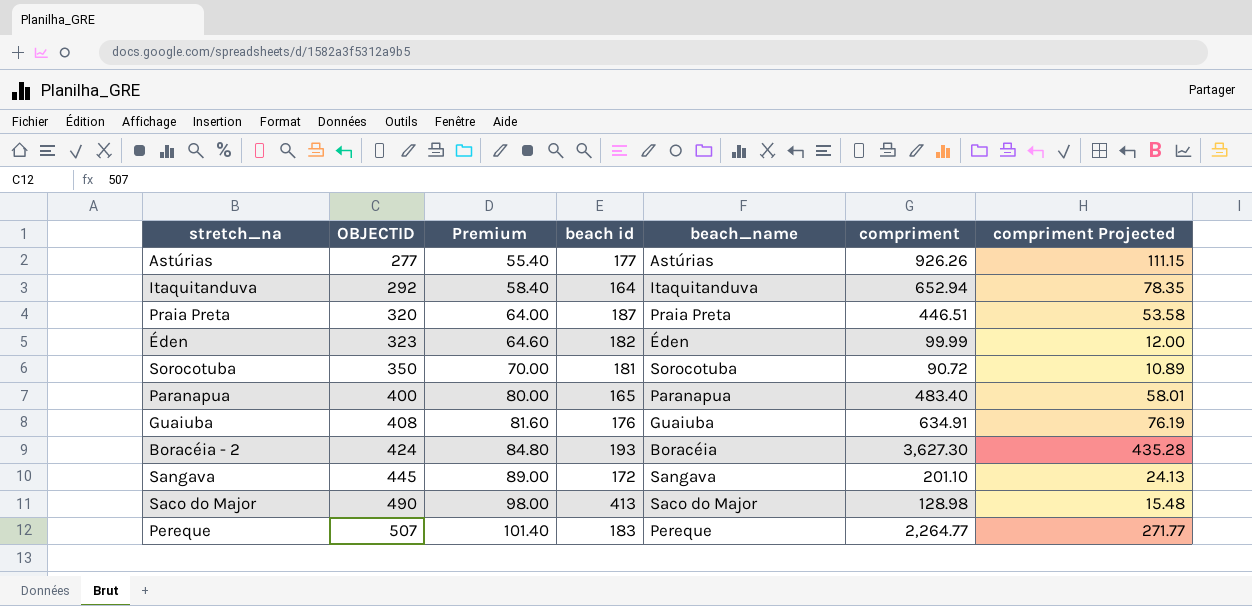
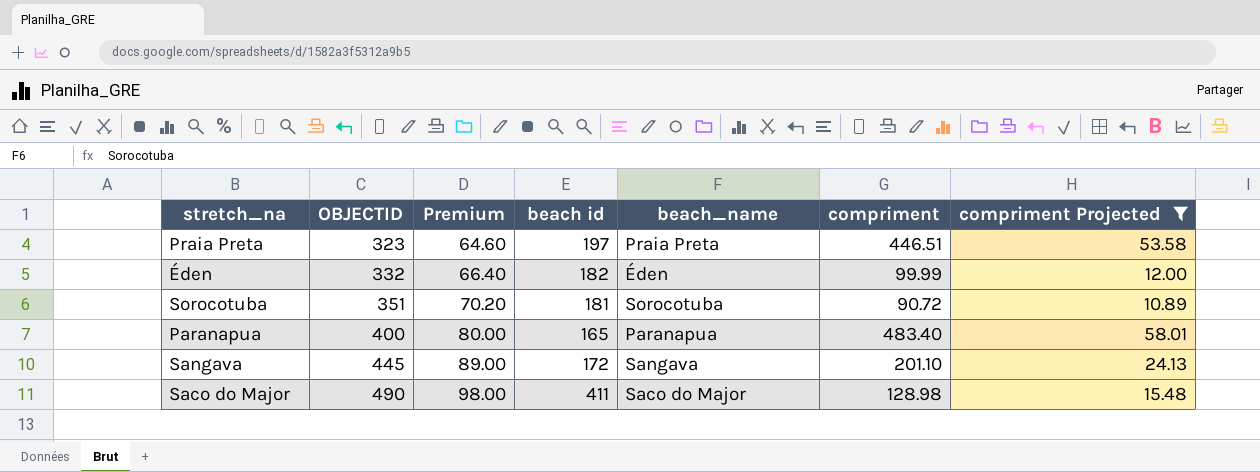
filter: none -> compriment Projected <= 58.01
Praia Preta | OBJECTID: 320 -> 323
Praia Preta | Premium: 64.00 -> 64.60
Praia Preta | beach id: 187 -> 197
Éden | OBJECTID: 323 -> 332
Éden | Premium: 64.60 -> 66.40
Sorocotuba | OBJECTID: 350 -> 351
Sorocotuba | Premium: 70.00 -> 70.20
Saco do Major | beach id: 413 -> 411

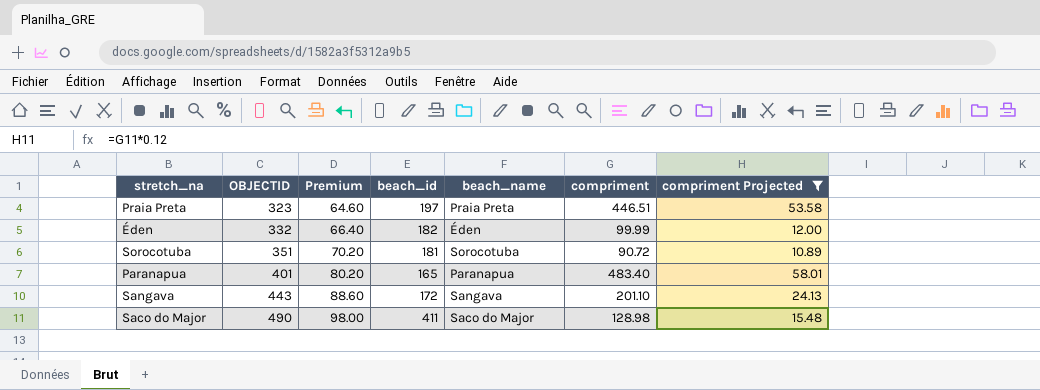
column name: beach id -> beach_id
Paranapua | OBJECTID: 400 -> 401
Paranapua | Premium: 80.00 -> 80.20
Sangava | OBJECTID: 445 -> 443
Sangava | Premium: 89.00 -> 88.60

